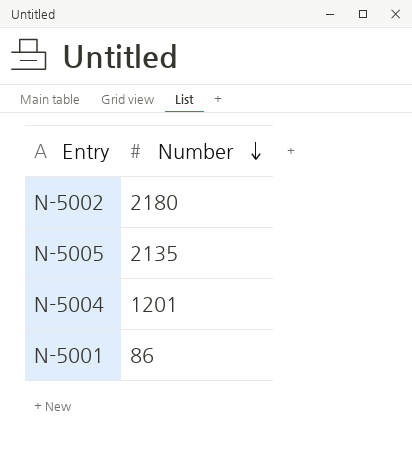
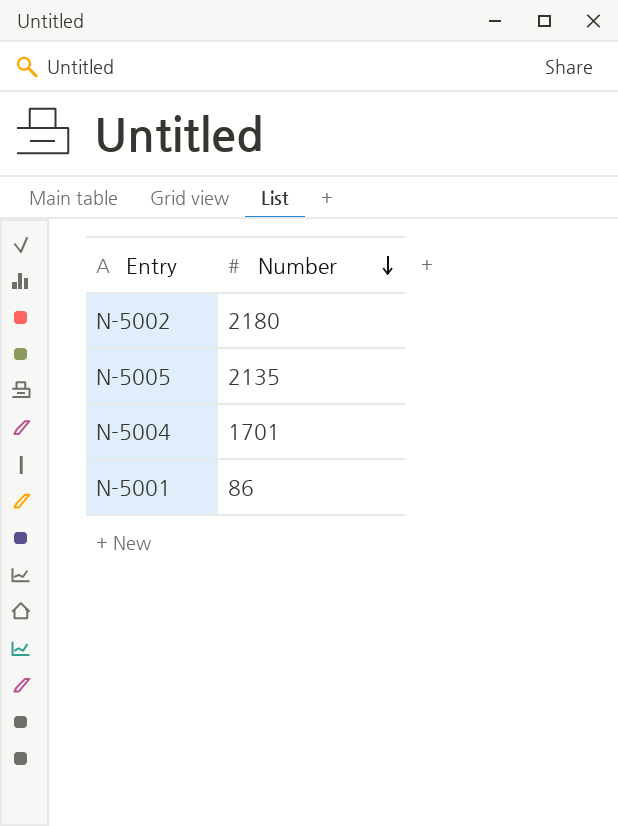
N-5004 | Number: 1201 -> 1701

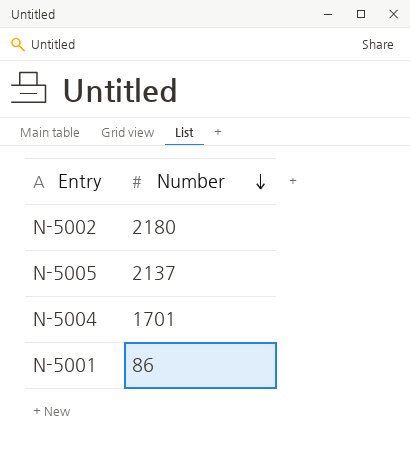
N-5005 | Number: 2135 -> 2137

